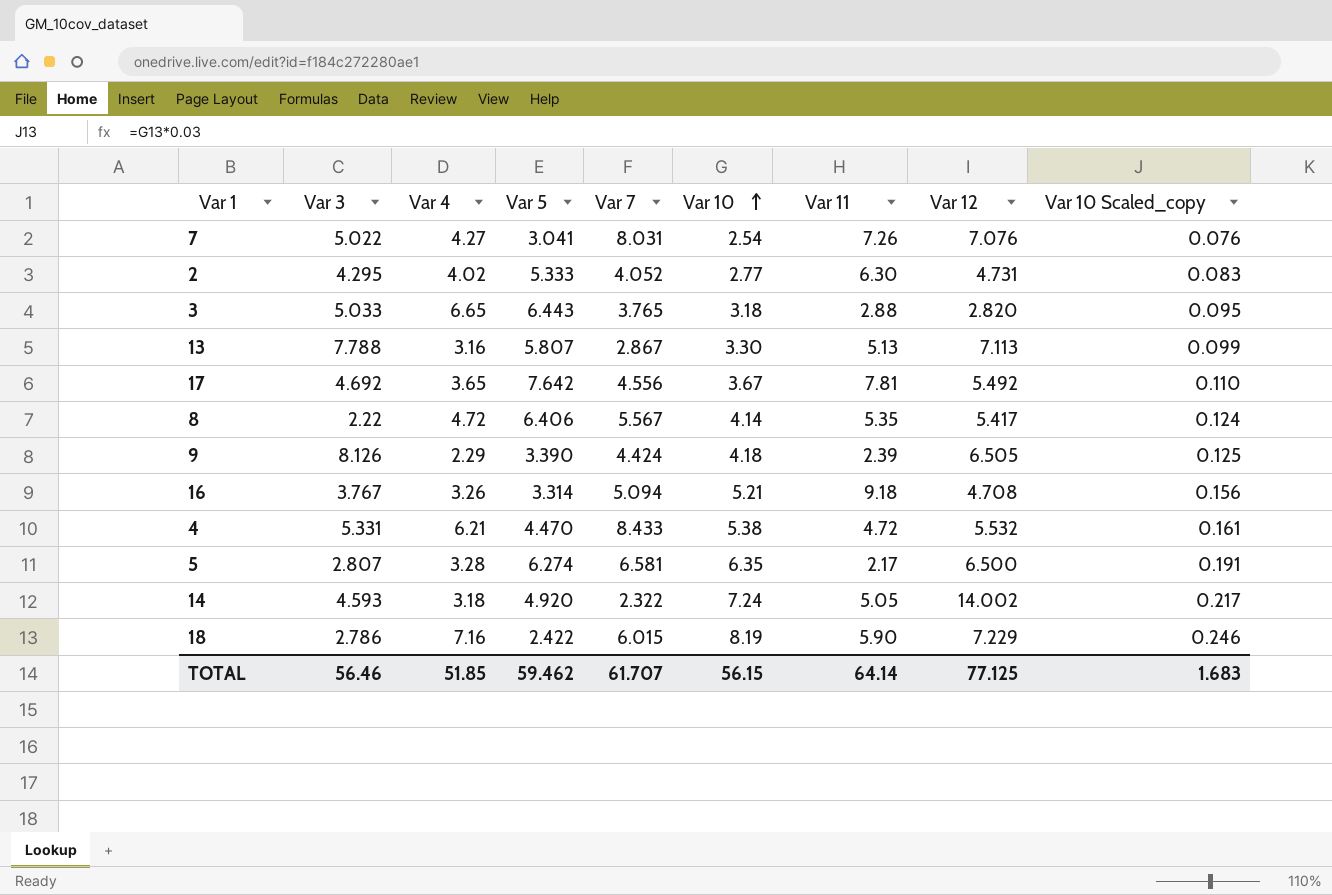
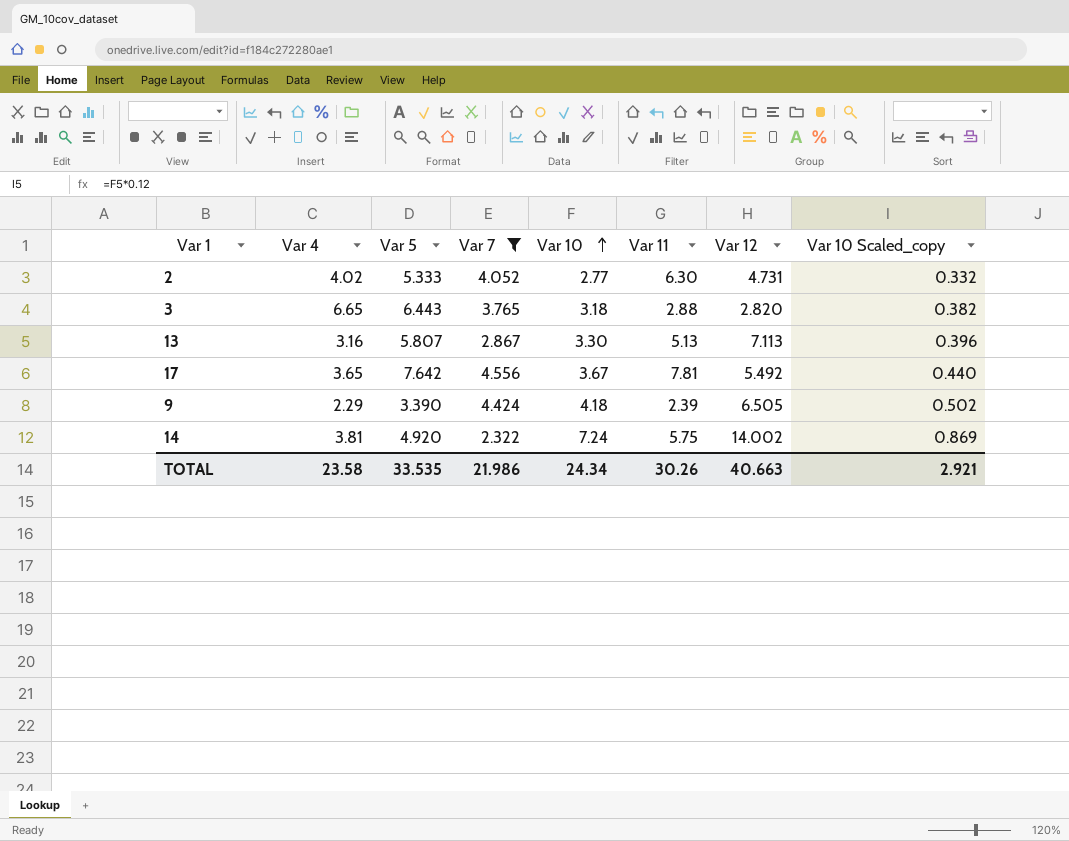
filter: none -> Var 7 <= 4.556
column Var 3 | position: 2 -> none
column Var 10 Scaled_copy | formula: [Var 10] * 0.03 -> [Var 10] * 0.12
14 | Var 4: 3.18 -> 3.81
14 | Var 11: 5.05 -> 5.75
TOTAL | Var 4: 51.85 -> 23.58
TOTAL | Var 5: 59.462 -> 33.535
TOTAL | Var 7: 61.707 -> 21.986
TOTAL | Var 10: 56.15 -> 24.34
TOTAL | Var 11: 64.14 -> 30.26
TOTAL | Var 12: 77.125 -> 40.663
TOTAL | Var 10 Scaled_copy: 1.683 -> 2.921

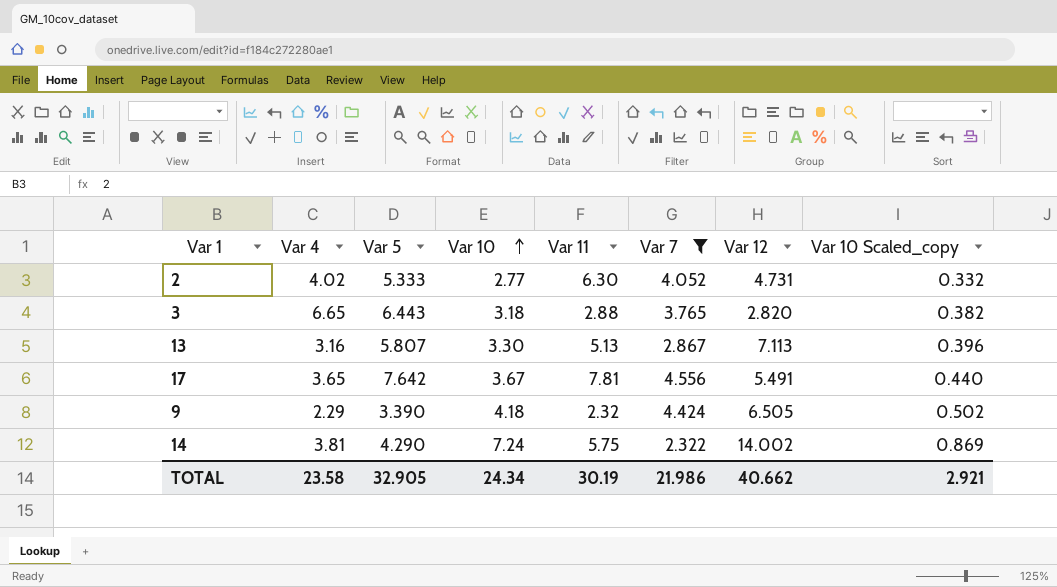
column Var 7 | position: 4 -> 6
17 | Var 12: 5.492 -> 5.491
9 | Var 11: 2.39 -> 2.32
14 | Var 5: 4.920 -> 4.290
TOTAL | Var 5: 33.535 -> 32.905
TOTAL | Var 11: 30.26 -> 30.19
TOTAL | Var 12: 40.663 -> 40.662

